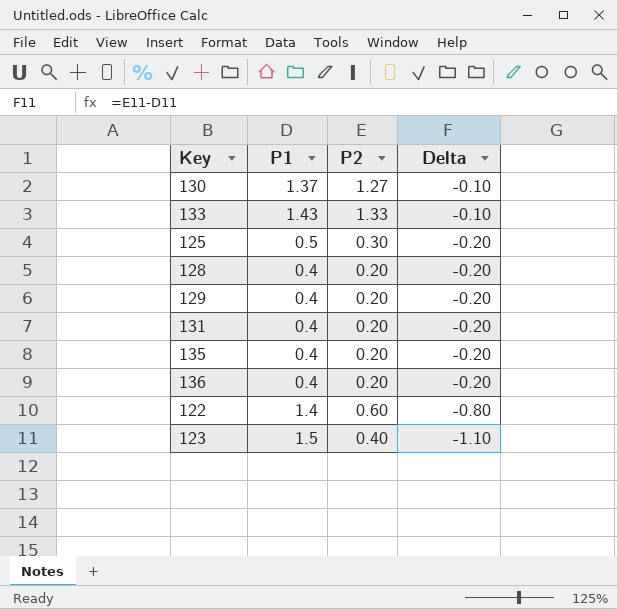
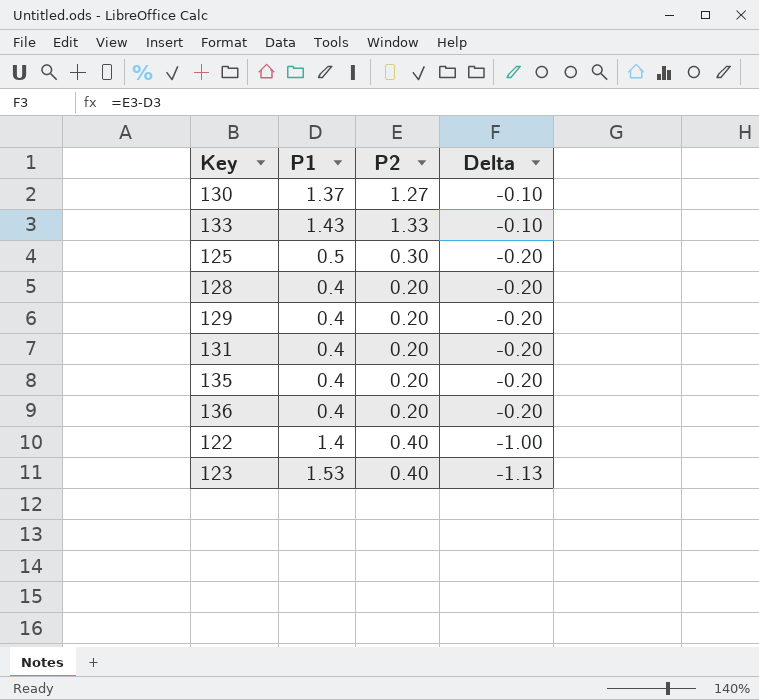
122 | P2: 0.60 -> 0.40
122 | Delta: -0.80 -> -1.00
123 | P1: 1.5 -> 1.53
123 | Delta: -1.10 -> -1.13

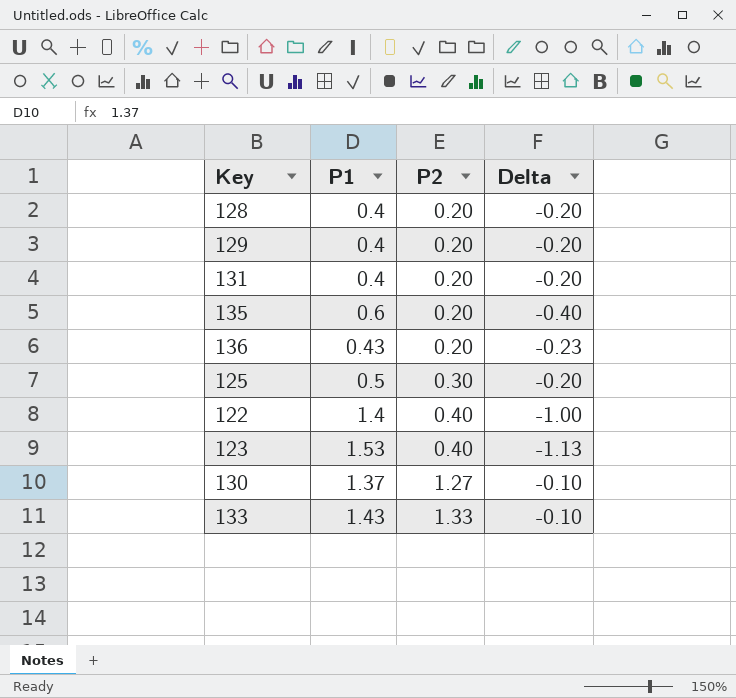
row order: Delta descending -> P2 ascending
135 | P1: 0.4 -> 0.6
135 | Delta: -0.20 -> -0.40
136 | P1: 0.4 -> 0.43
136 | Delta: -0.20 -> -0.23

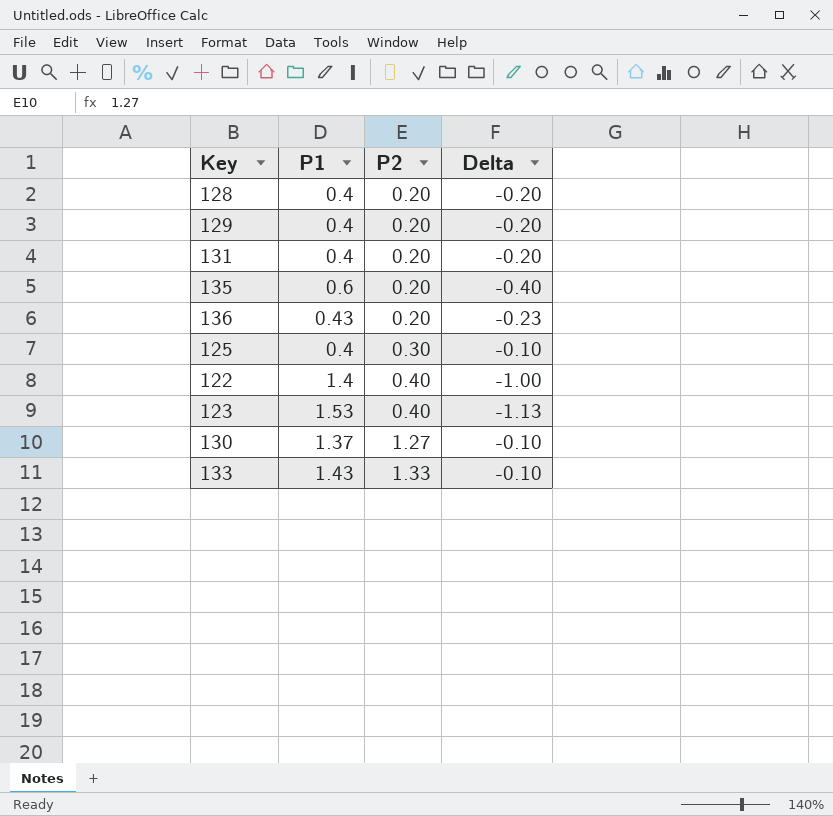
125 | P1: 0.5 -> 0.4
125 | Delta: -0.20 -> -0.10

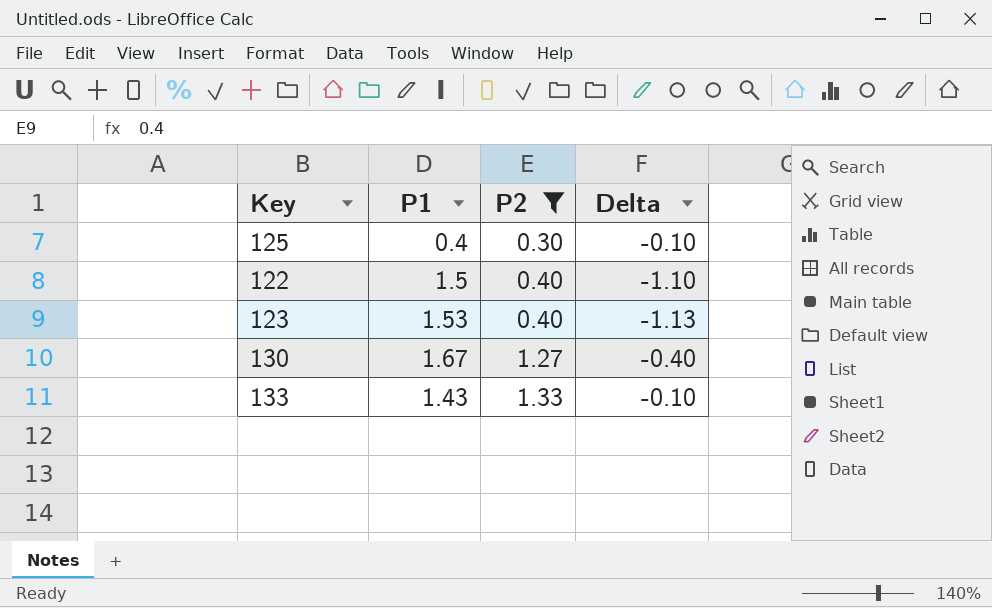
filter: none -> P2 != 0.20
122 | P1: 1.4 -> 1.5
122 | Delta: -1.00 -> -1.10
130 | P1: 1.37 -> 1.67
130 | Delta: -0.10 -> -0.40

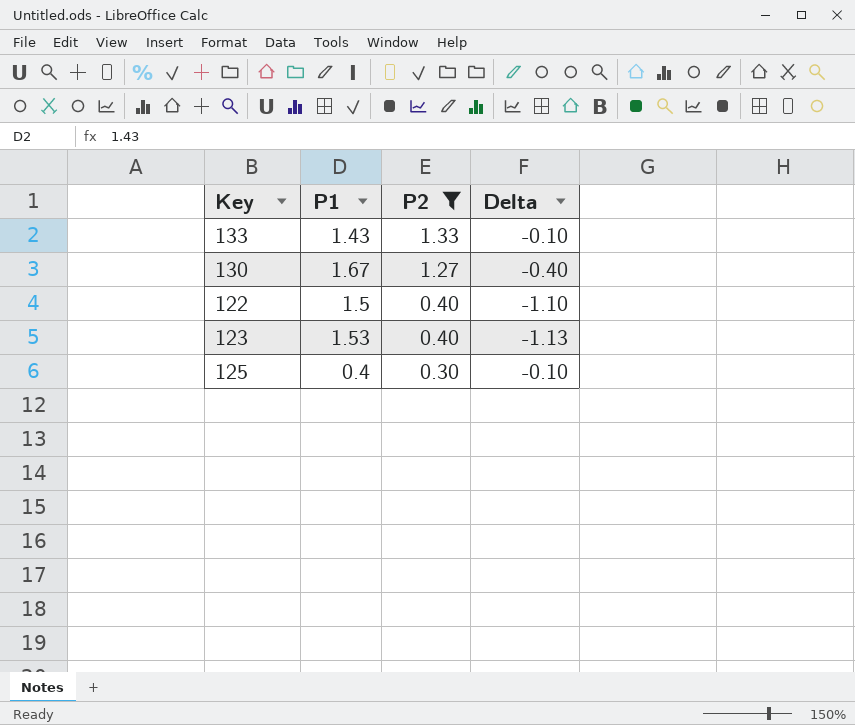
row order: P2 ascending -> P2 descending

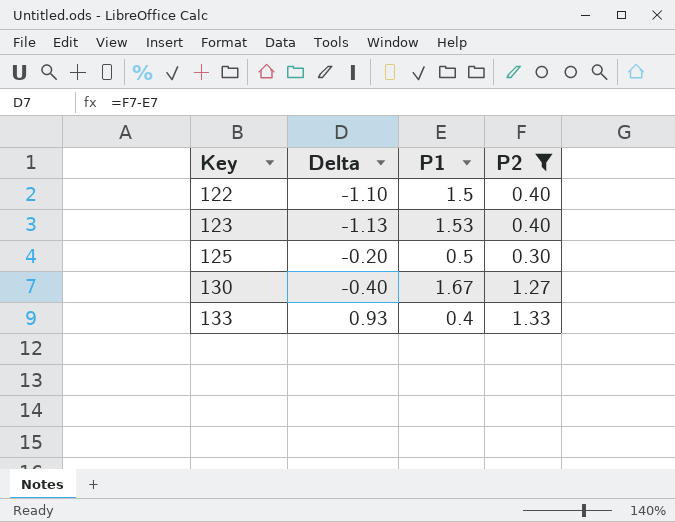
row order: P2 descending -> Key ascending
column Delta | position: 4 -> 2
125 | Delta: -0.10 -> -0.20
125 | P1: 0.4 -> 0.5
133 | Delta: -0.10 -> 0.93
133 | P1: 1.43 -> 0.4

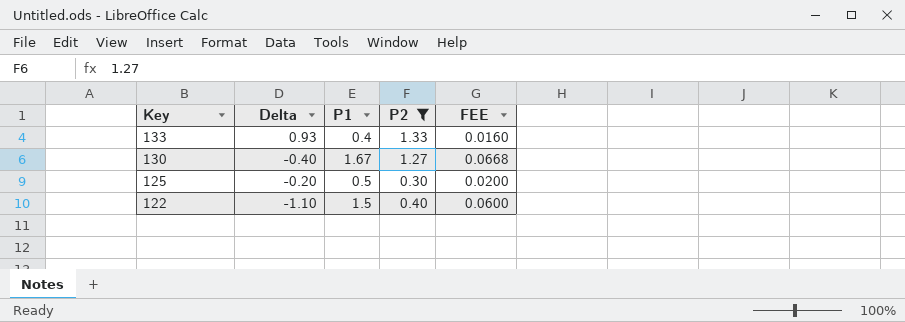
row order: Key ascending -> Key descending
column FEE | formula: none -> [P1] * 0.04
row 123: -1.13 | 1.53 | 0.40 -> none

